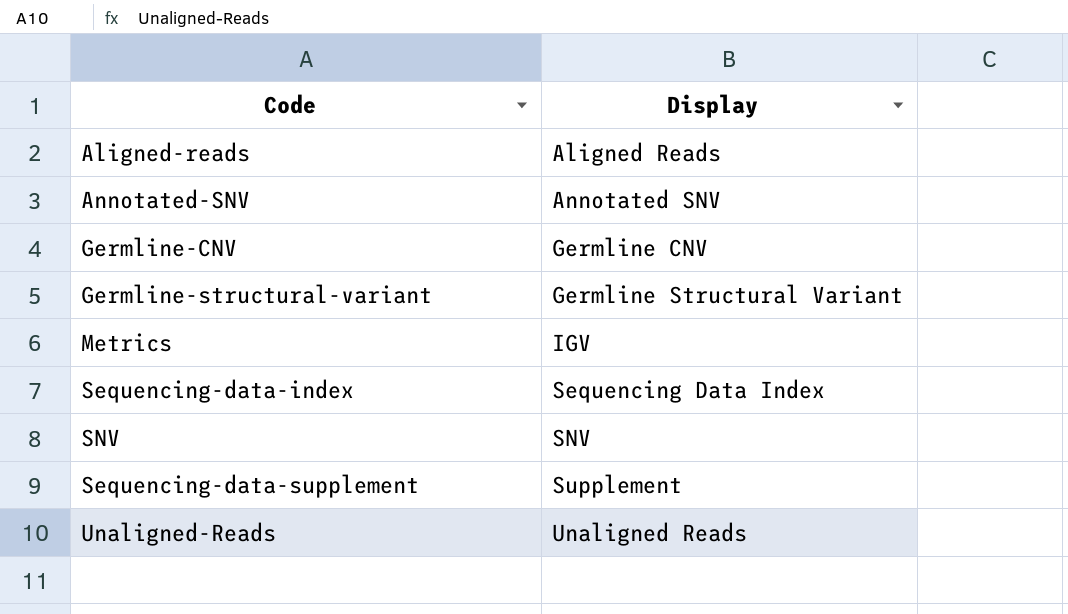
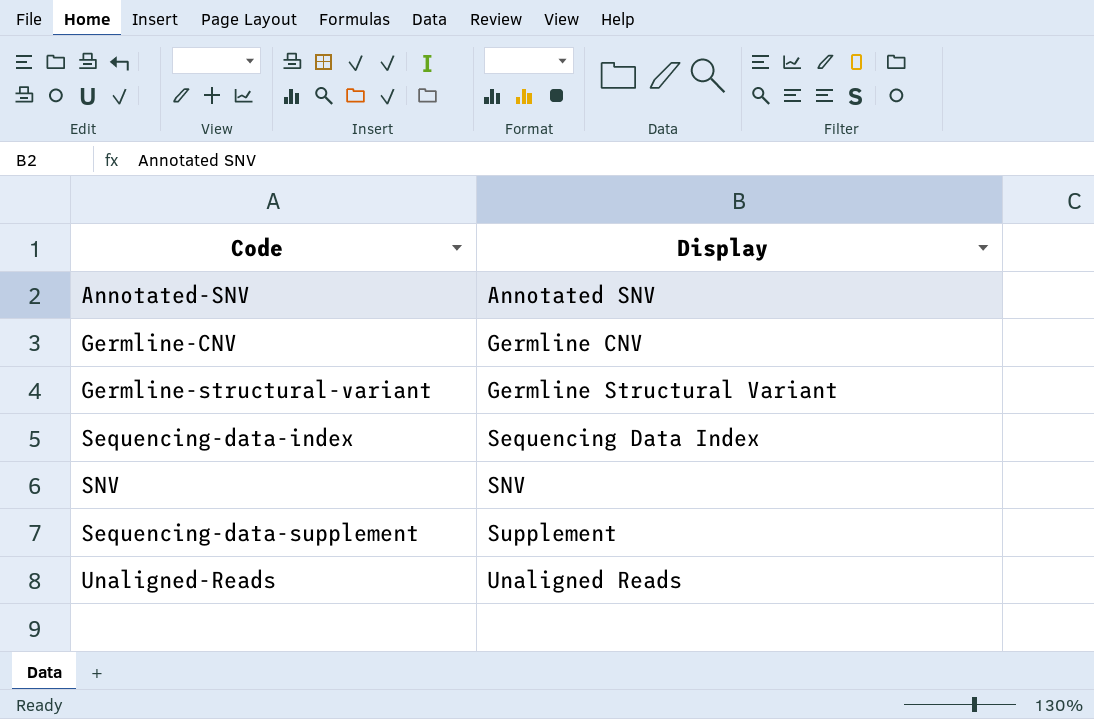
row Aligned-reads: Aligned Reads -> none
row Metrics: IGV -> none

